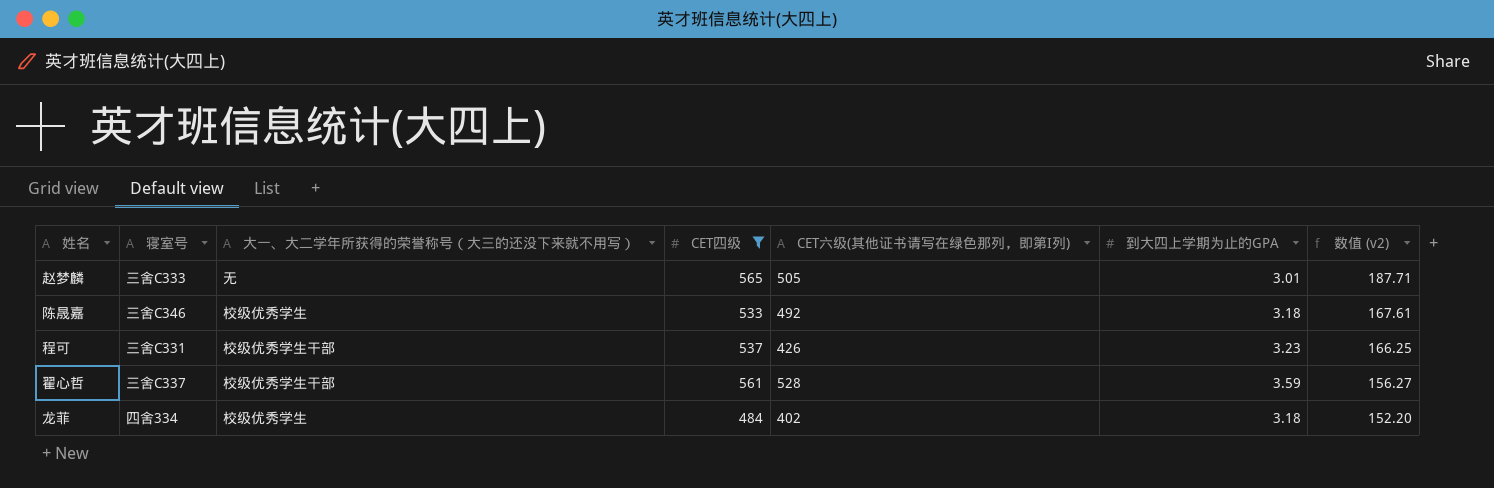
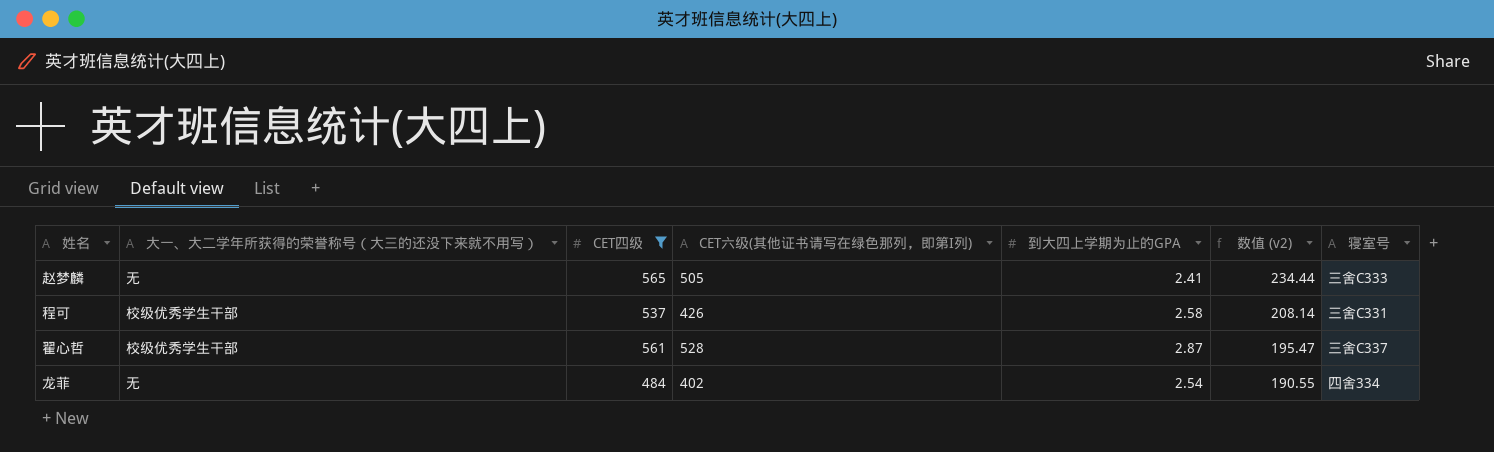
column 寝室号 | position: 2 -> 7
row 陈晟嘉: 三舍C346 | 校级优秀学生 | 533 | 492 | 3.18 | 167.61 -> none
赵梦麟 | 到大四上学期为止的GPA: 3.01 -> 2.41
赵梦麟 | 数值 (v2): 187.71 -> 234.44
程可 | 到大四上学期为止的GPA: 3.23 -> 2.58
程可 | 数值 (v2): 166.25 -> 208.14
翟心哲 | 到大四上学期为止的GPA: 3.59 -> 2.87
翟心哲 | 数值 (v2): 156.27 -> 195.47
龙菲 | 大一、大二学年所获得的荣誉称号（大三的还没下来就不用写）: 校级优秀学生 -> 无
龙菲 | 到大四上学期为止的GPA: 3.18 -> 2.54
龙菲 | 数值 (v2): 152.20 -> 190.55

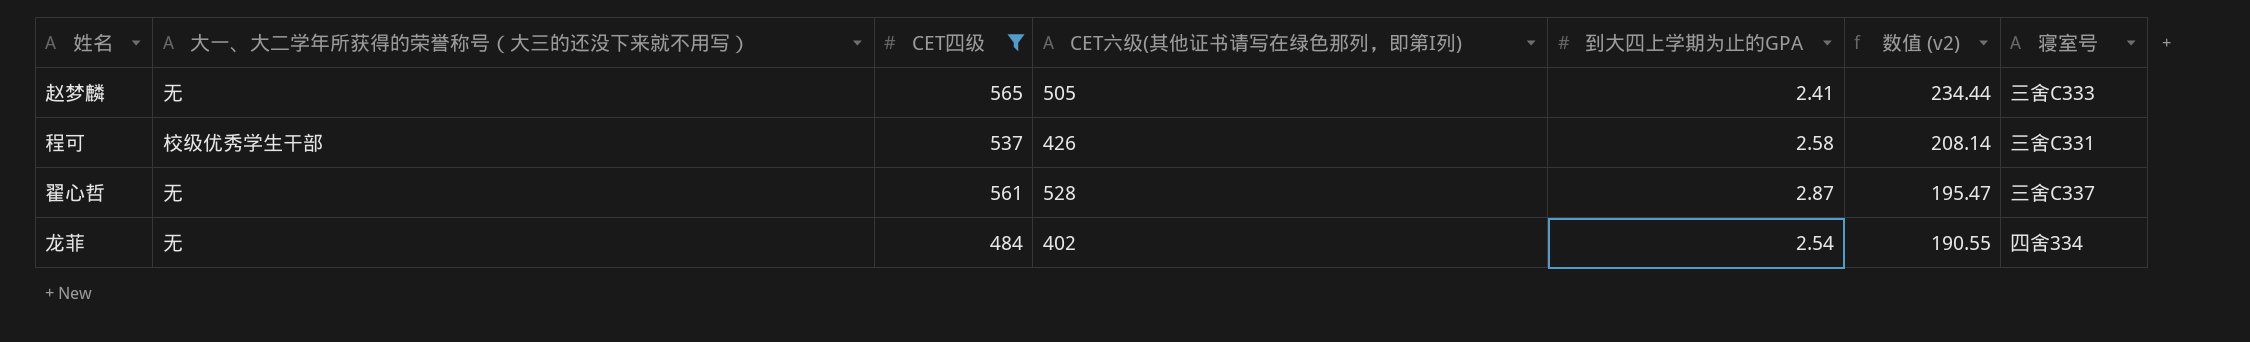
翟心哲 | 大一、大二学年所获得的荣誉称号（大三的还没下来就不用写）: 校级优秀学生干部 -> 无

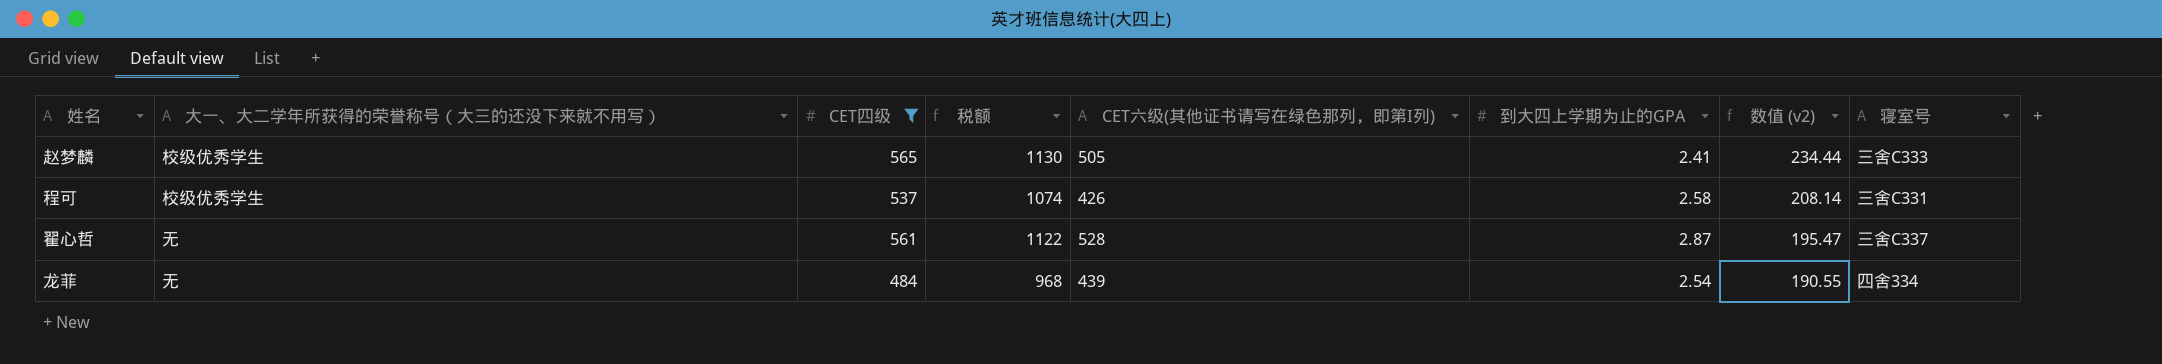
column 税额 | formula: none -> [CET四级] * 2
赵梦麟 | 大一、大二学年所获得的荣誉称号（大三的还没下来就不用写）: 无 -> 校级优秀学生
程可 | 大一、大二学年所获得的荣誉称号（大三的还没下来就不用写）: 校级优秀学生干部 -> 校级优秀学生
龙菲 | CET六级(其他证书请写在绿色那列，即第I列): 402 -> 439

